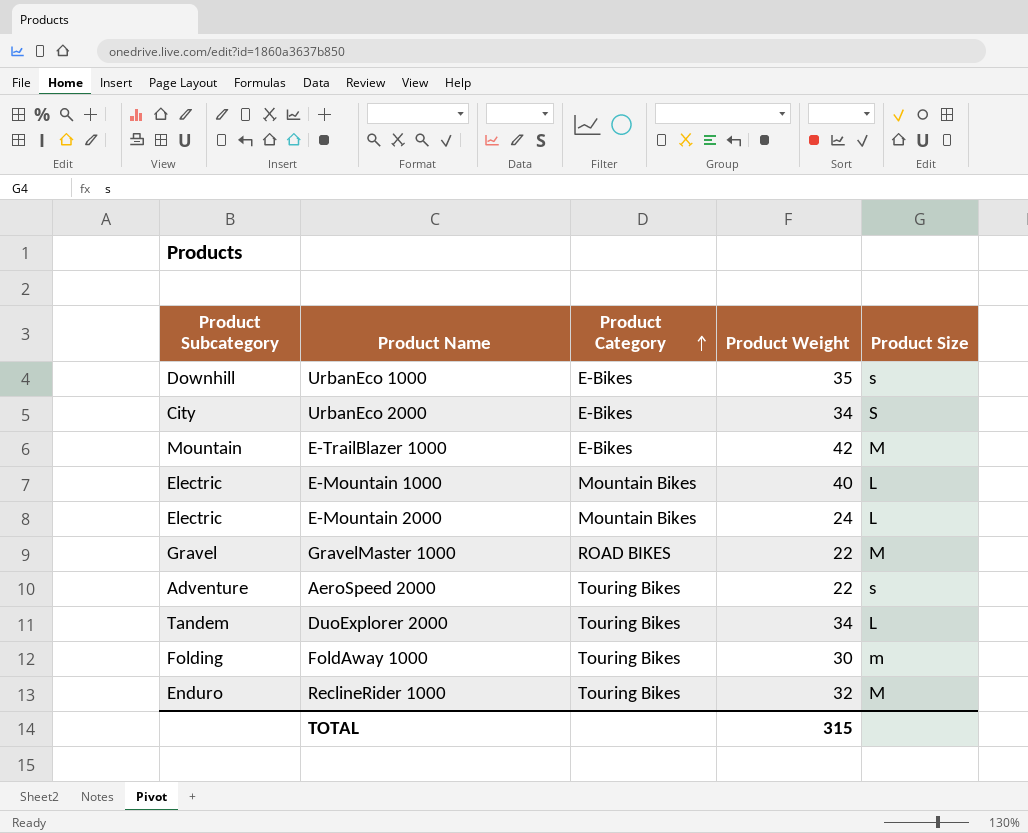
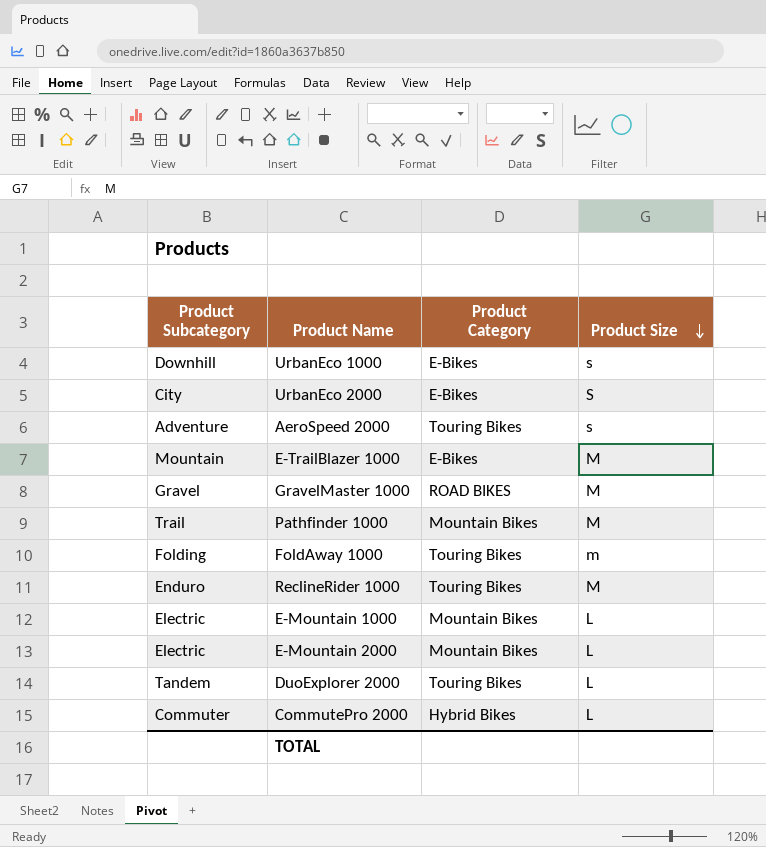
row order: Product Category ascending -> Product Size descending
column Product Weight | position: 4 -> none
row Pathfinder 1000: none -> Trail | Mountain Bikes | M
row CommutePro 2000: none -> Commuter | Hybrid Bikes | L

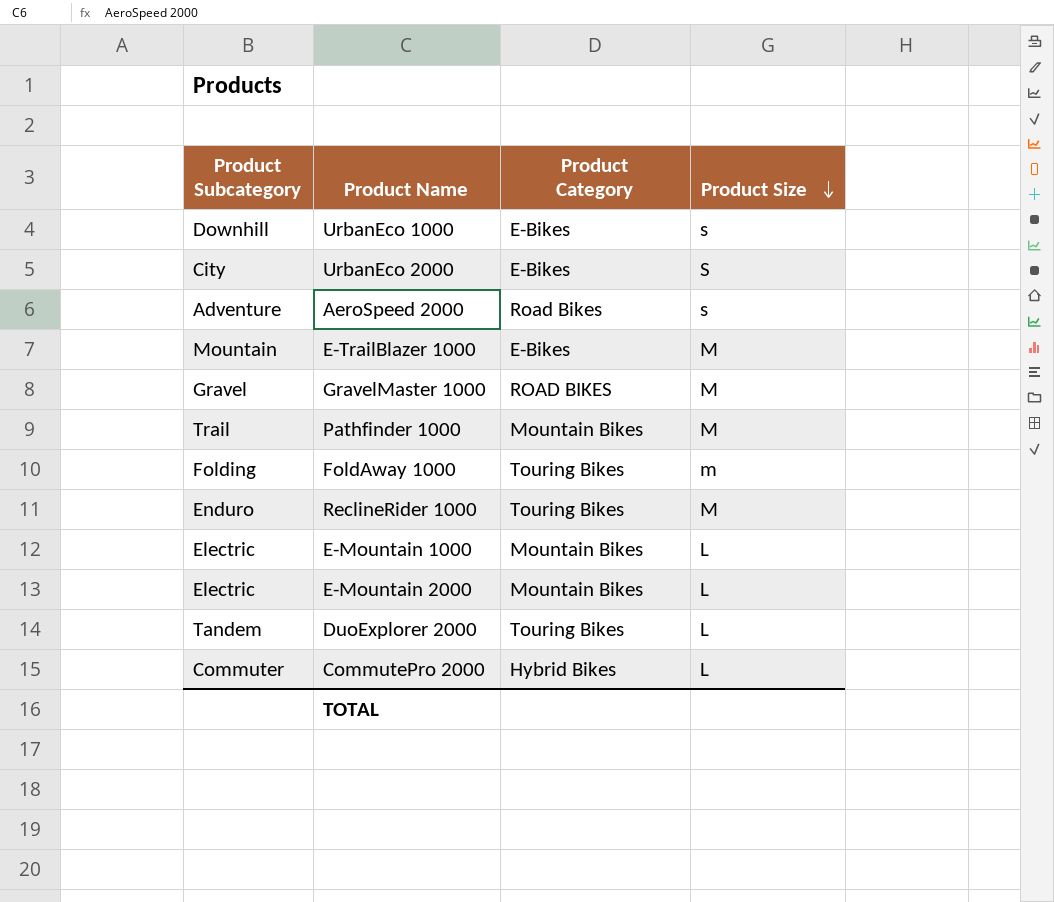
AeroSpeed 2000 | Product Category: Touring Bikes -> Road Bikes

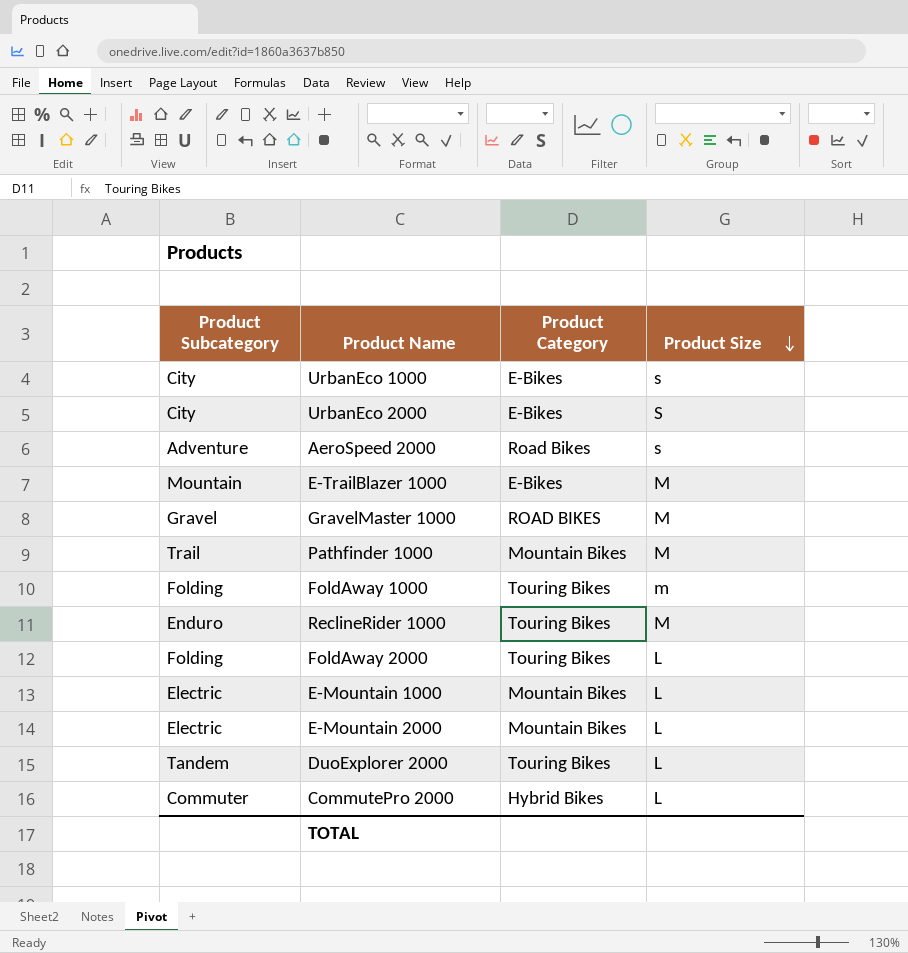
UrbanEco 1000 | Product Subcategory: Downhill -> City
row FoldAway 2000: none -> Folding | Touring Bikes | L

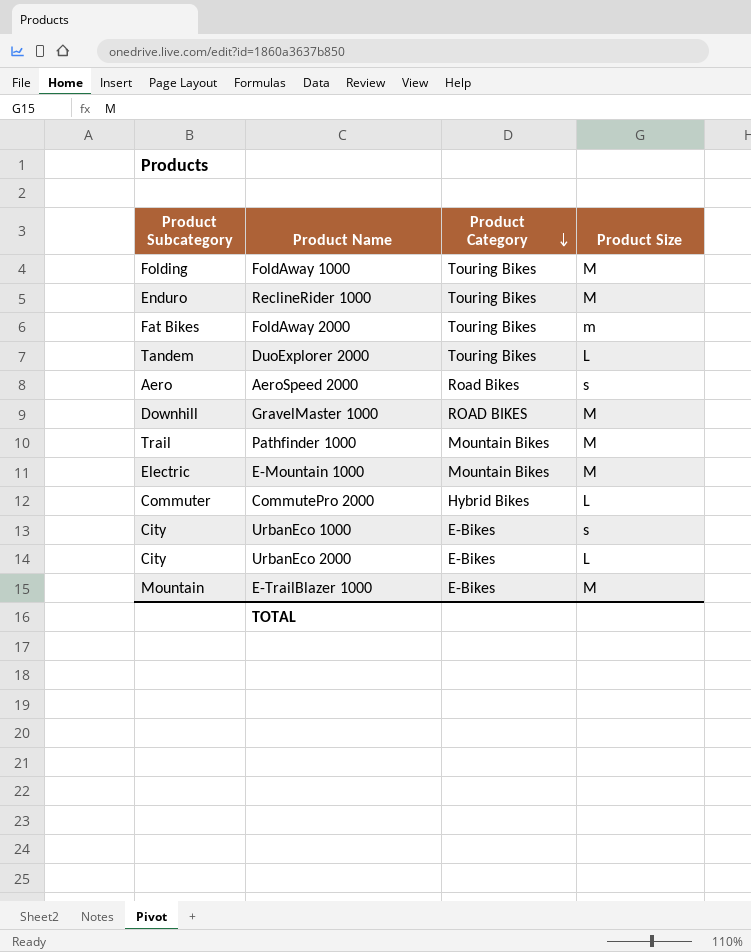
row order: Product Size descending -> Product Category descending
row E-Mountain 2000: Electric | Mountain Bikes | L -> none
FoldAway 1000 | Product Size: m -> M
FoldAway 2000 | Product Subcategory: Folding -> Fat Bikes
FoldAway 2000 | Product Size: L -> m
AeroSpeed 2000 | Product Subcategory: Adventure -> Aero
GravelMaster 1000 | Product Subcategory: Gravel -> Downhill
E-Mountain 1000 | Product Size: L -> M
UrbanEco 2000 | Product Size: S -> L

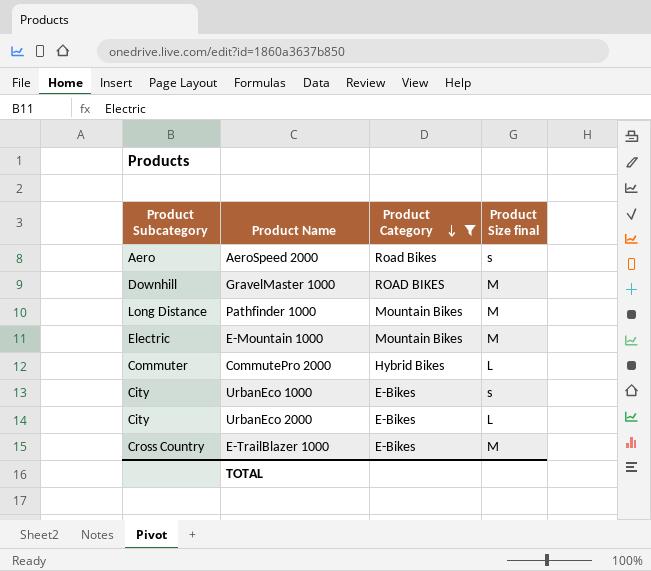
filter: none -> Product Category != Touring Bikes
column name: Product Size -> Product Size final
Pathfinder 1000 | Product Subcategory: Trail -> Long Distance
E-TrailBlazer 1000 | Product Subcategory: Mountain -> Cross Country

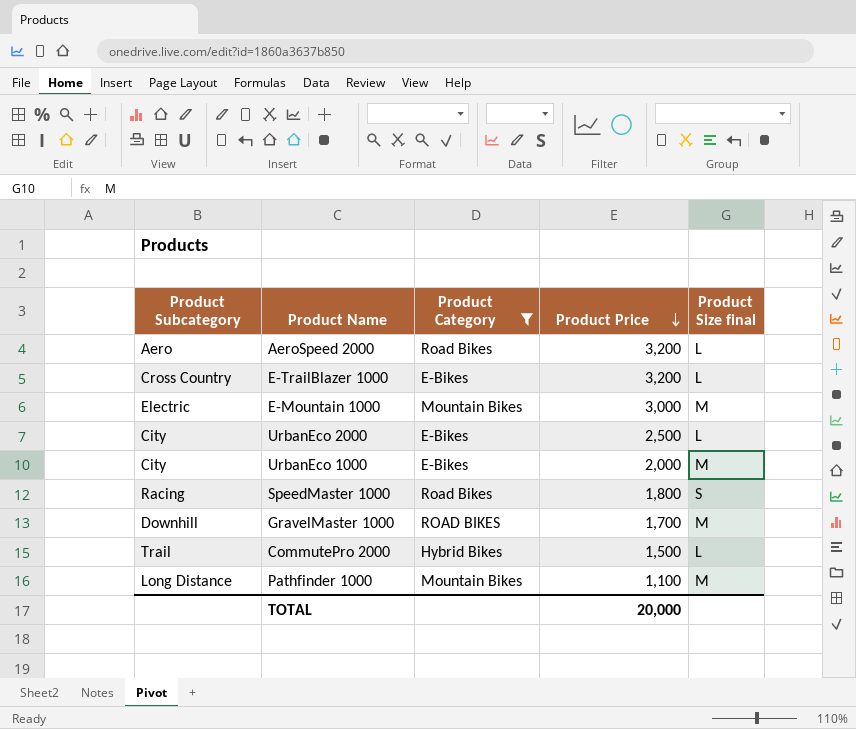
row order: Product Category descending -> Product Price descending
column Product Price | position: none -> 4
AeroSpeed 2000 | Product Size final: s -> L
E-TrailBlazer 1000 | Product Size final: M -> L
UrbanEco 1000 | Product Size final: s -> M
row SpeedMaster 1000: none -> Racing | Road Bikes | 1,800 | S
CommutePro 2000 | Product Subcategory: Commuter -> Trail

